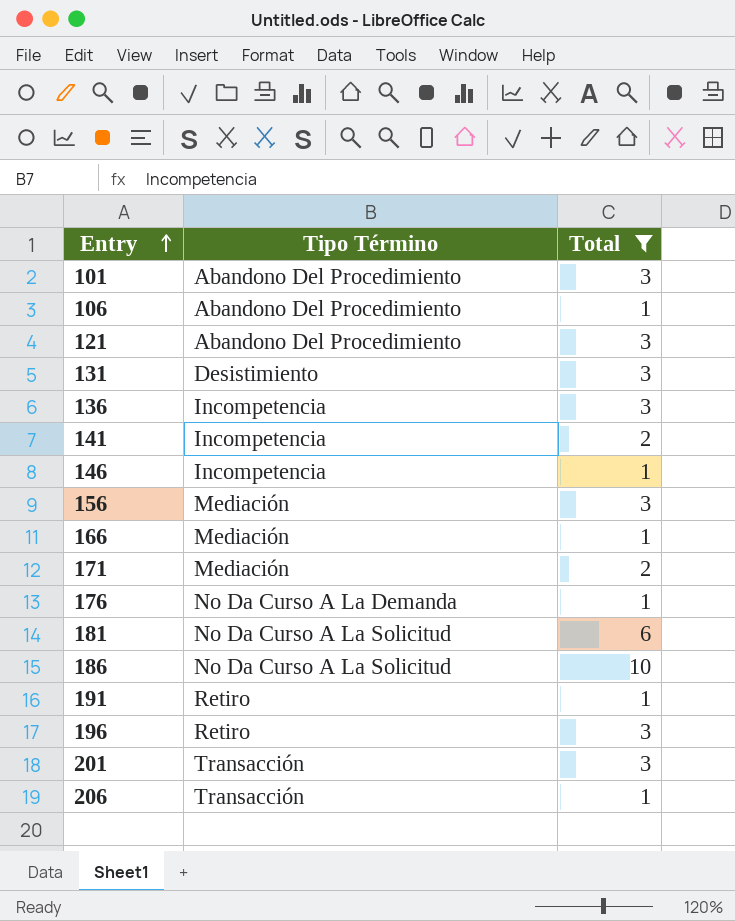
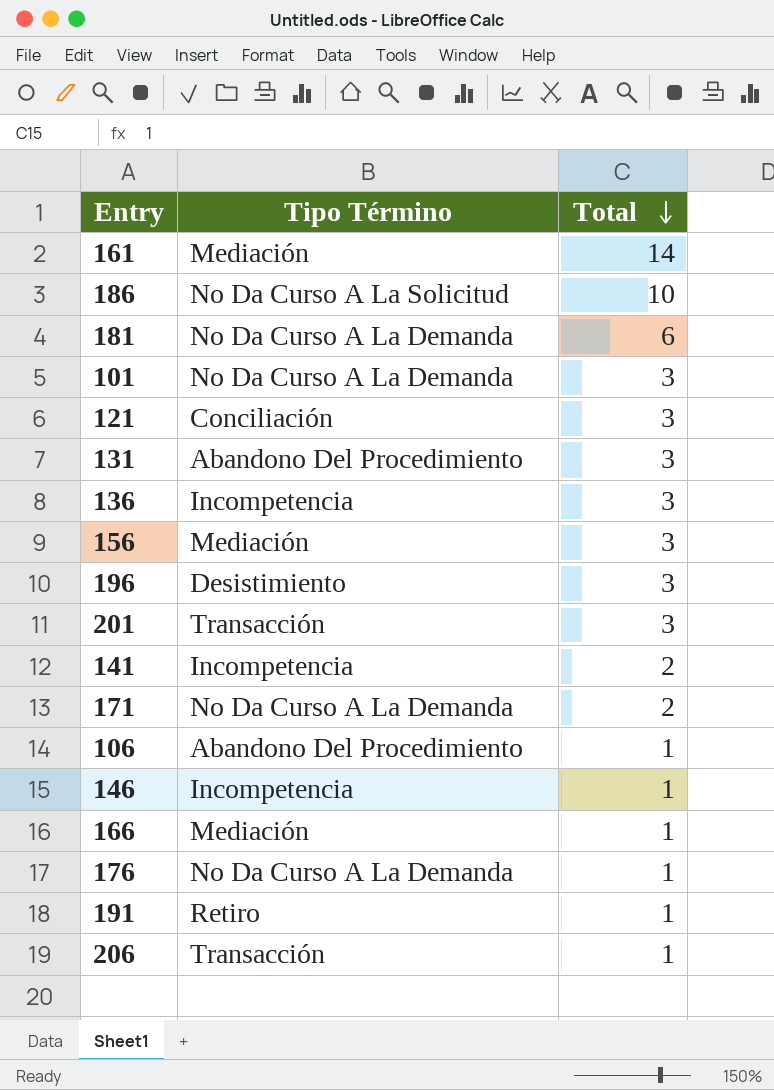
filter: Total != 14 -> none
row order: Entry ascending -> Total descending
181 | Tipo Término: No Da Curso A La Solicitud -> No Da Curso A La Demanda
101 | Tipo Término: Abandono Del Procedimiento -> No Da Curso A La Demanda
121 | Tipo Término: Abandono Del Procedimiento -> Conciliación
131 | Tipo Término: Desistimiento -> Abandono Del Procedimiento
196 | Tipo Término: Retiro -> Desistimiento
171 | Tipo Término: Mediación -> No Da Curso A La Demanda

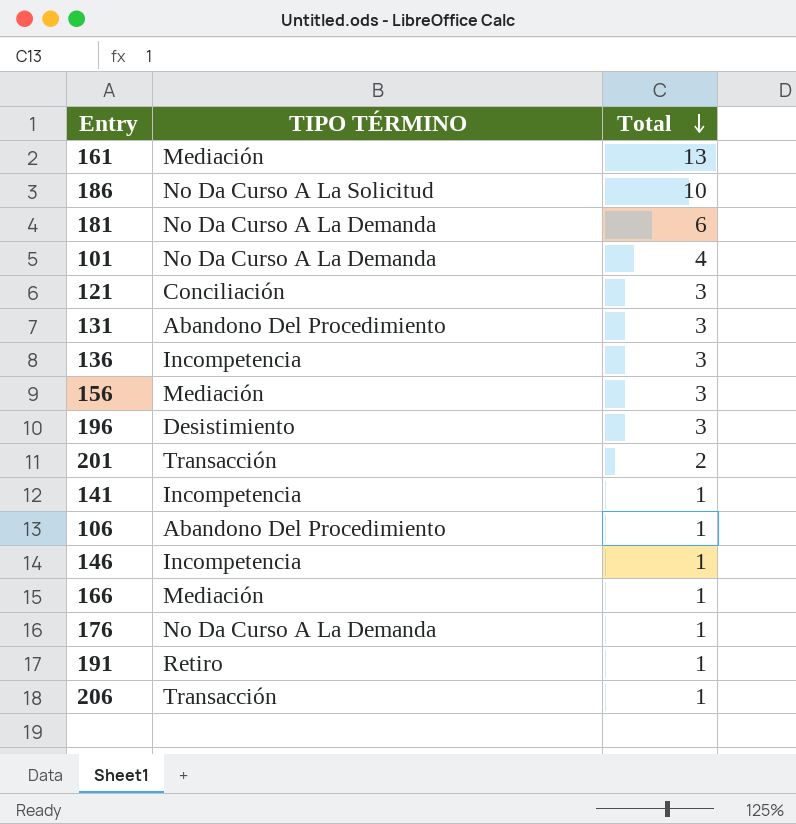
column name: Tipo Término -> TIPO TÉRMINO
row 171: No Da Curso A La Demanda | 2 -> none
161 | Total: 14 -> 13
101 | Total: 3 -> 4
201 | Total: 3 -> 2
141 | Total: 2 -> 1

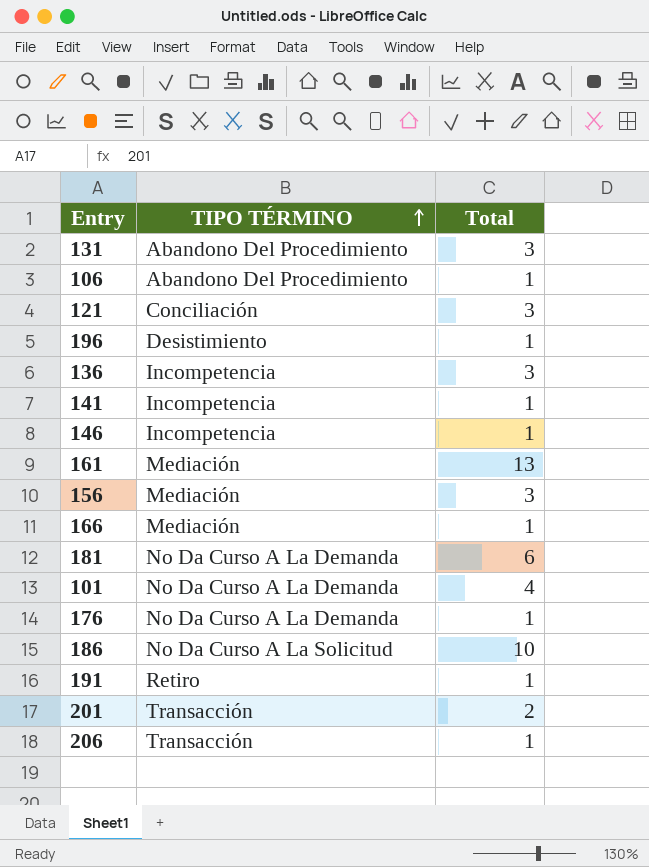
row order: Total descending -> TIPO TÉRMINO ascending
196 | Total: 3 -> 1

